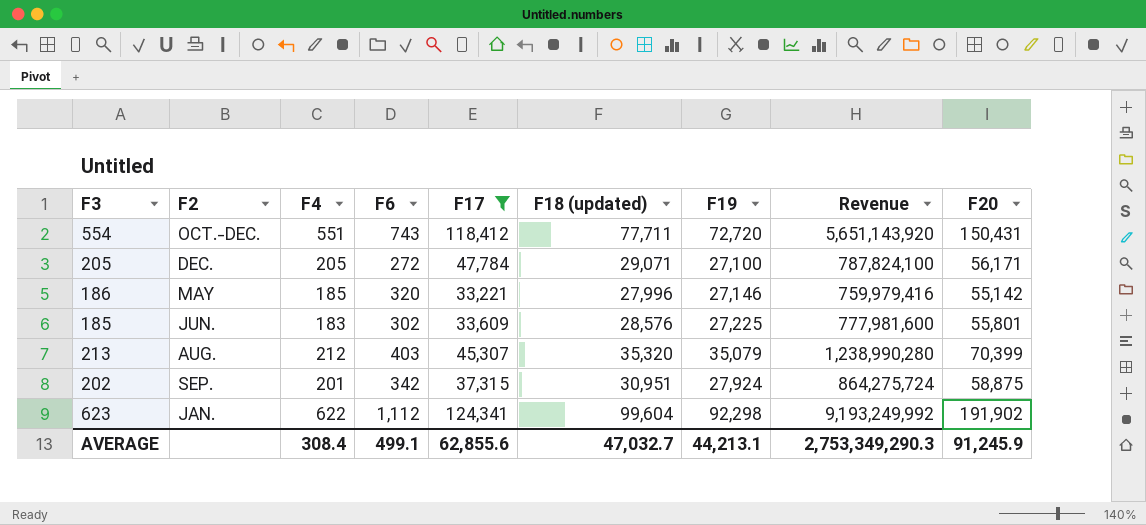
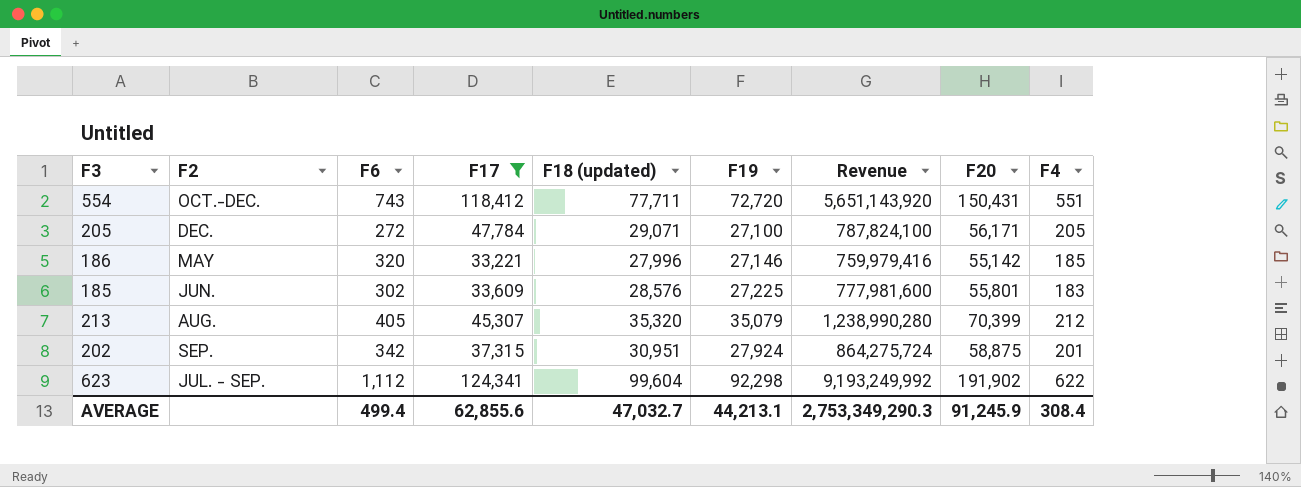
column F4 | position: 3 -> 9
213 | F6: 403 -> 405
623 | F2: JAN. -> JUL. - SEP.
AVERAGE | F6: 499.1 -> 499.4

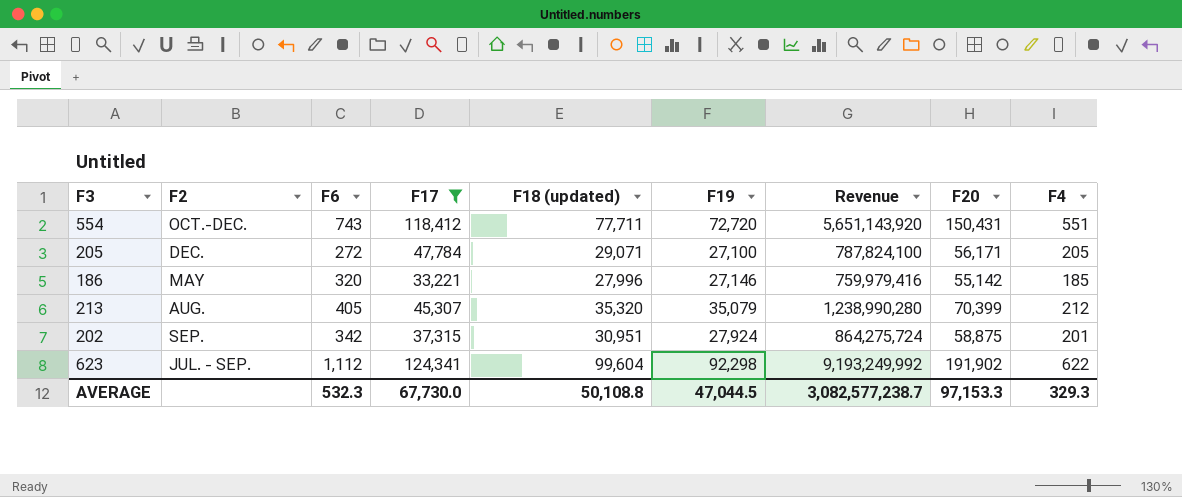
row 185: JUN. | 302 | 33,609 | 28,576 | 27,225 | 777,981,600 | 55,801 | 183 -> none
AVERAGE | F6: 499.4 -> 532.3
AVERAGE | F17: 62,855.6 -> 67,730.0
AVERAGE | F18 (updated): 47,032.7 -> 50,108.8
AVERAGE | F19: 44,213.1 -> 47,044.5
AVERAGE | Revenue: 2,753,349,290.3 -> 3,082,577,238.7
AVERAGE | F20: 91,245.9 -> 97,153.3
AVERAGE | F4: 308.4 -> 329.3

